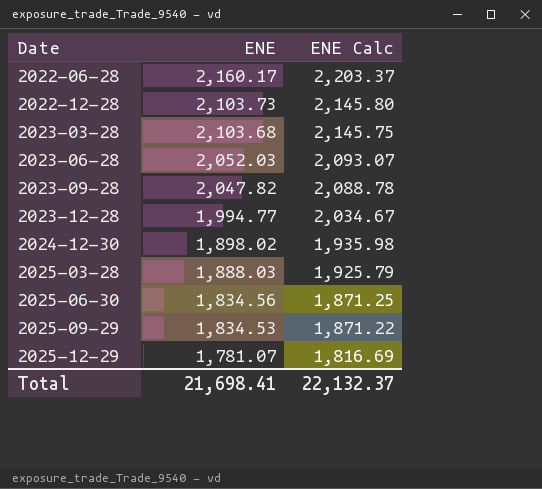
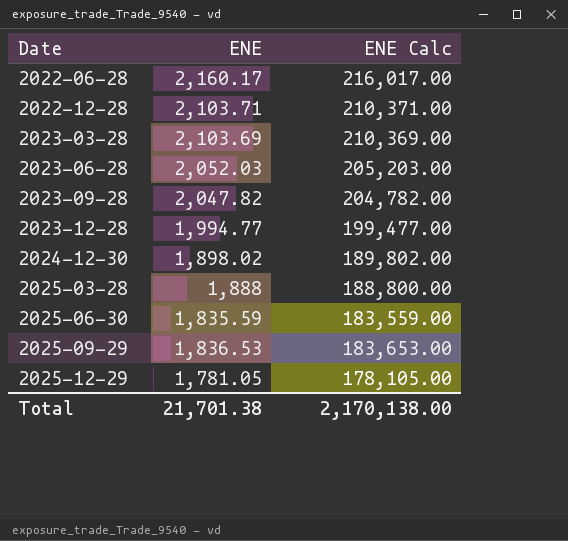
column ENE Calc | formula: [ENE] * 1.02 -> [ENE] * 100
2022-12-28 | ENE: 2,103.73 -> 2,103.71
2023-03-28 | ENE: 2,103.68 -> 2,103.69
2025-03-28 | ENE: 1,888.03 -> 1,888
2025-06-30 | ENE: 1,834.56 -> 1,835.59
2025-09-29 | ENE: 1,834.53 -> 1,836.53
2025-12-29 | ENE: 1,781.07 -> 1,781.05
Total | ENE: 21,698.41 -> 21,701.38
Total | ENE Calc: 22,132.37 -> 2,170,138.00

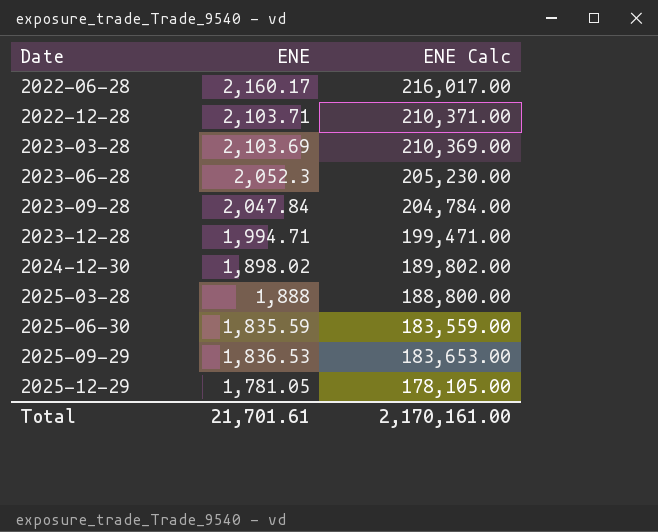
2023-06-28 | ENE: 2,052.03 -> 2,052.3
2023-06-28 | ENE Calc: 205,203.00 -> 205,230.00
2023-09-28 | ENE: 2,047.82 -> 2,047.84
2023-09-28 | ENE Calc: 204,782.00 -> 204,784.00
2023-12-28 | ENE: 1,994.77 -> 1,994.71
2023-12-28 | ENE Calc: 199,477.00 -> 199,471.00
Total | ENE: 21,701.38 -> 21,701.61
Total | ENE Calc: 2,170,138.00 -> 2,170,161.00

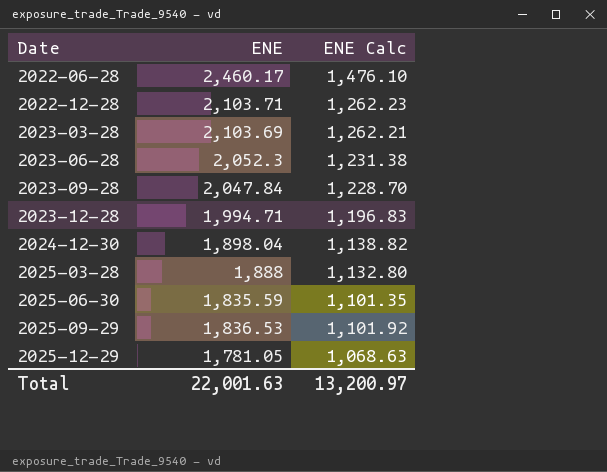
column ENE Calc | formula: [ENE] * 100 -> [ENE] * 0.6
2022-06-28 | ENE: 2,160.17 -> 2,460.17
2024-12-30 | ENE: 1,898.02 -> 1,898.04
Total | ENE: 21,701.61 -> 22,001.63
Total | ENE Calc: 2,170,161.00 -> 13,200.97

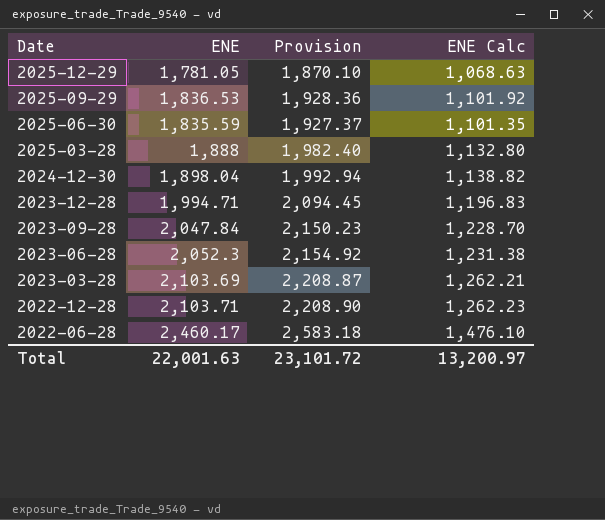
row order: Date ascending -> Date descending
column Provision | formula: none -> [ENE] * 1.05

